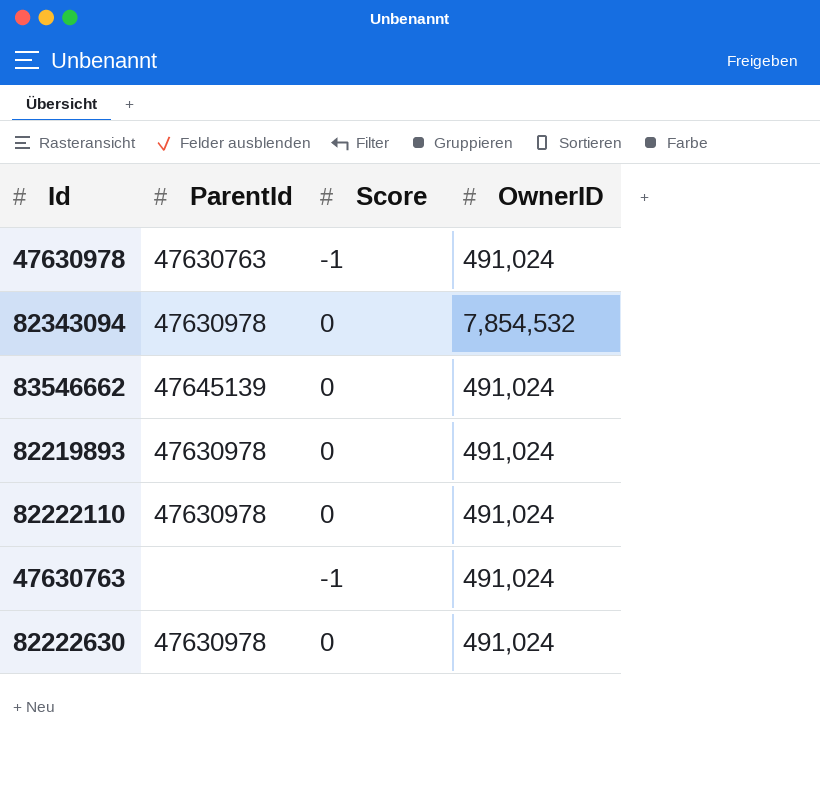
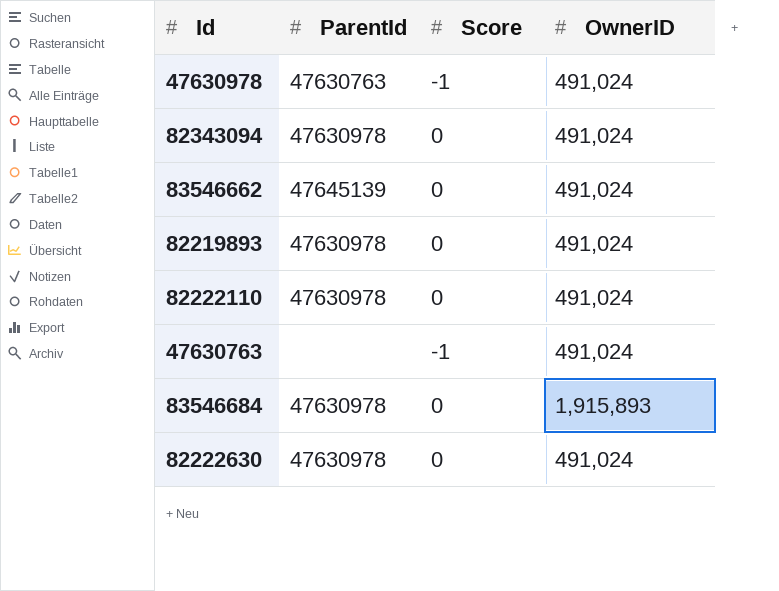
82343094 | OwnerID: 7,854,532 -> 491,024
row 83546684: none -> 47630978 | 0 | 1,915,893

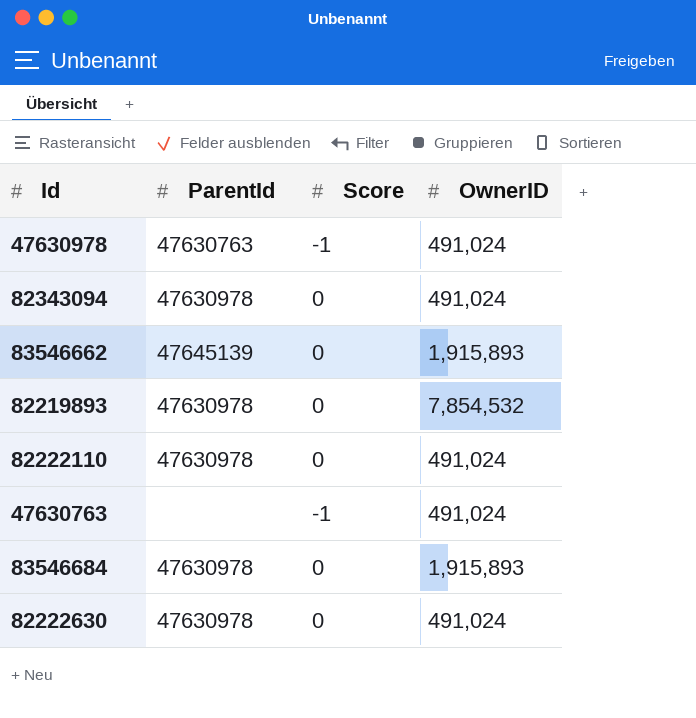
83546662 | OwnerID: 491,024 -> 1,915,893
82219893 | OwnerID: 491,024 -> 7,854,532

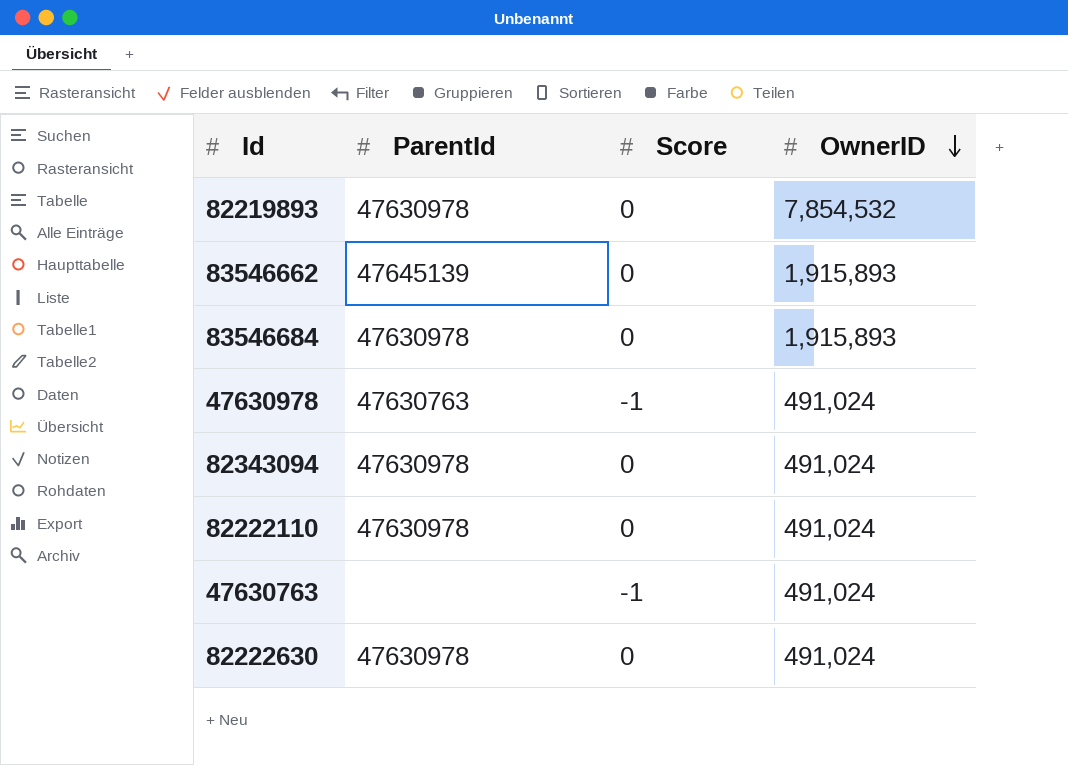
row order: none -> OwnerID descending

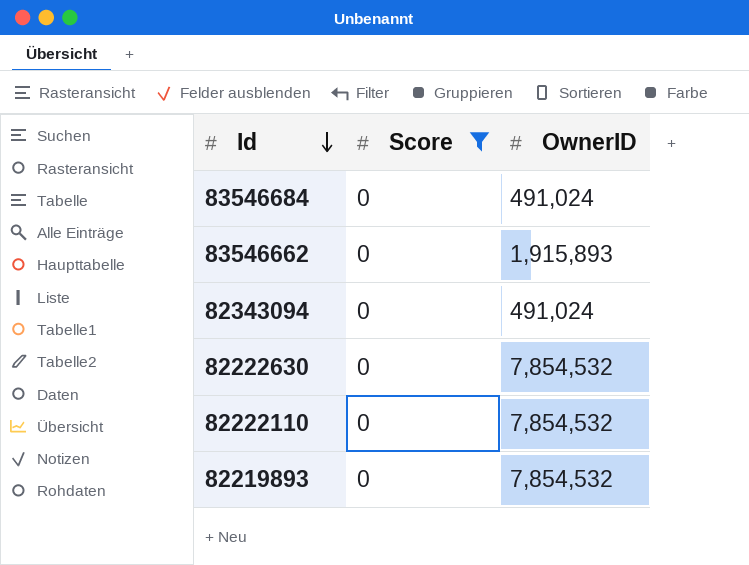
filter: none -> Score = 0
row order: OwnerID descending -> Id descending
column ParentId | position: 2 -> none
83546684 | OwnerID: 1,915,893 -> 491,024
82222630 | OwnerID: 491,024 -> 7,854,532
82222110 | OwnerID: 491,024 -> 7,854,532

